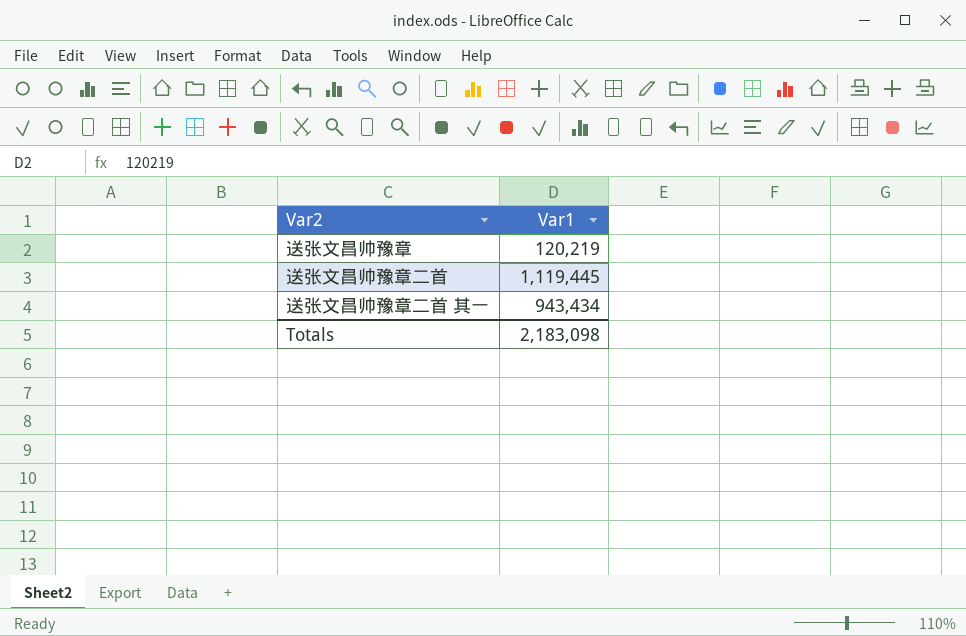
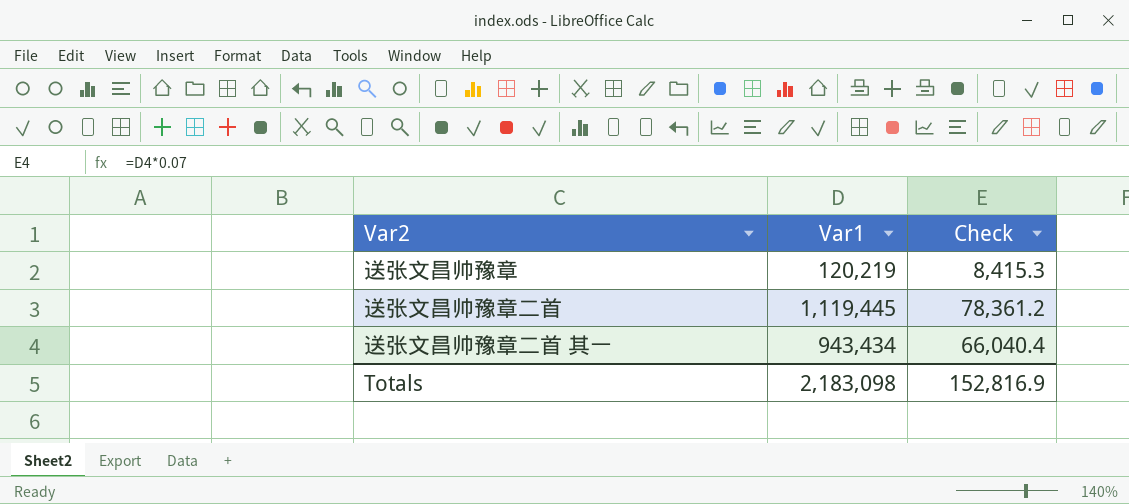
column Check | formula: none -> [Var1] * 0.07

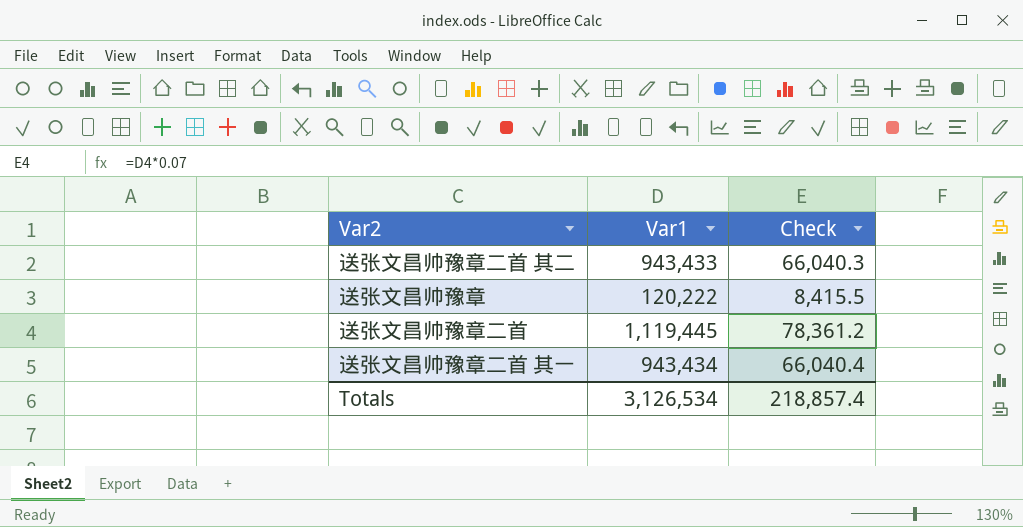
row 送张文昌帅豫章二首 其二: none -> 943,433 | 66,040.3
送张文昌帅豫章 | Var1: 120,219 -> 120,222
送张文昌帅豫章 | Check: 8,415.3 -> 8,415.5
Totals | Var1: 2,183,098 -> 3,126,534
Totals | Check: 152,816.9 -> 218,857.4

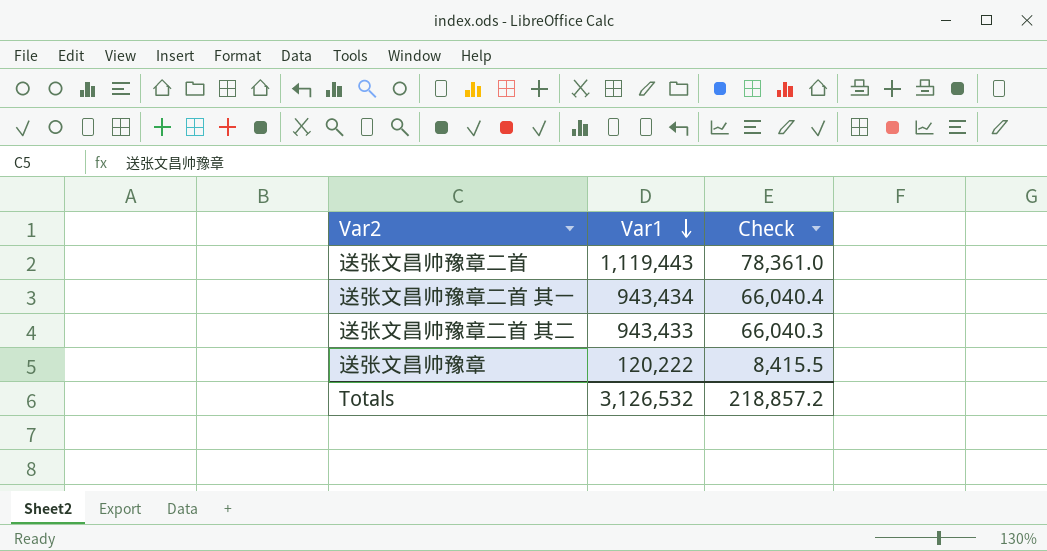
row order: none -> Var1 descending
送张文昌帅豫章二首 | Var1: 1,119,445 -> 1,119,443
送张文昌帅豫章二首 | Check: 78,361.2 -> 78,361.0
Totals | Var1: 3,126,534 -> 3,126,532
Totals | Check: 218,857.4 -> 218,857.2

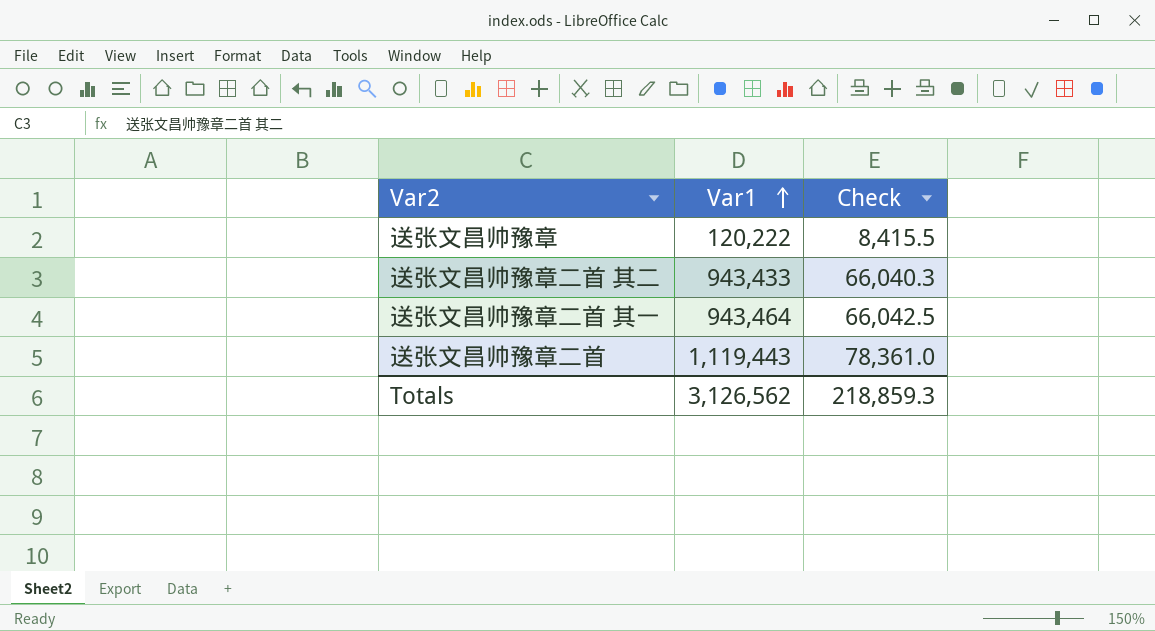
row order: Var1 descending -> Var1 ascending
送张文昌帅豫章二首 其一 | Var1: 943,434 -> 943,464
送张文昌帅豫章二首 其一 | Check: 66,040.4 -> 66,042.5
Totals | Var1: 3,126,532 -> 3,126,562
Totals | Check: 218,857.2 -> 218,859.3

